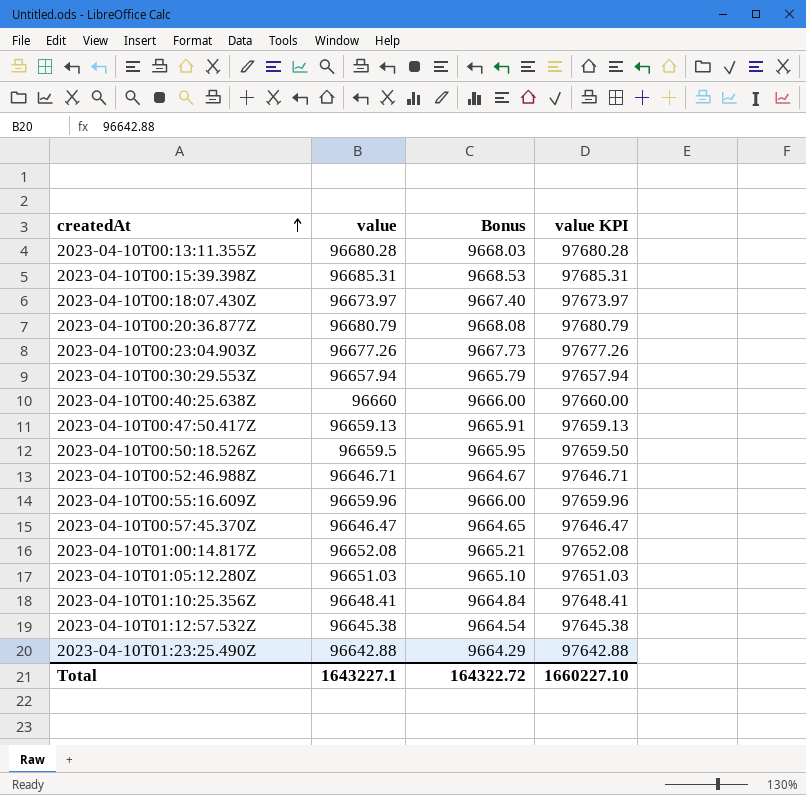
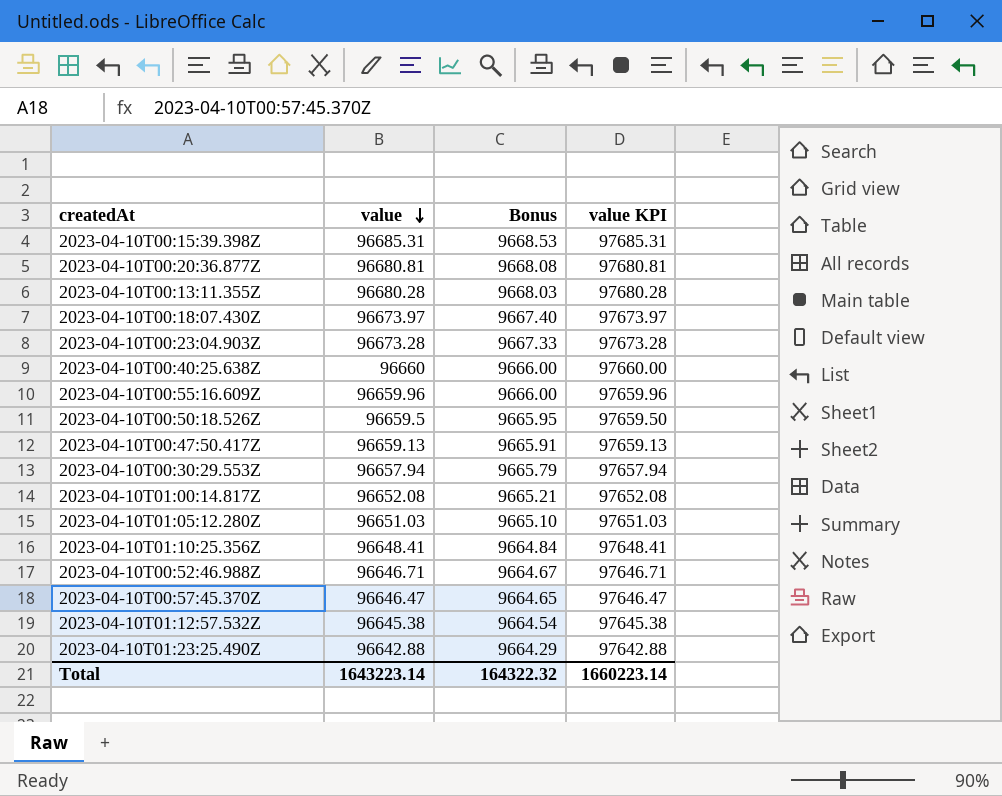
row order: createdAt ascending -> value descending
2023-04-10T00:20:36.877Z | value: 96680.79 -> 96680.81
2023-04-10T00:20:36.877Z | value KPI: 97680.79 -> 97680.81
2023-04-10T00:23:04.903Z | value: 96677.26 -> 96673.28
2023-04-10T00:23:04.903Z | Bonus: 9667.73 -> 9667.33
2023-04-10T00:23:04.903Z | value KPI: 97677.26 -> 97673.28
Total | value: 1643227.1 -> 1643223.14
Total | Bonus: 164322.72 -> 164322.32
Total | value KPI: 1660227.10 -> 1660223.14

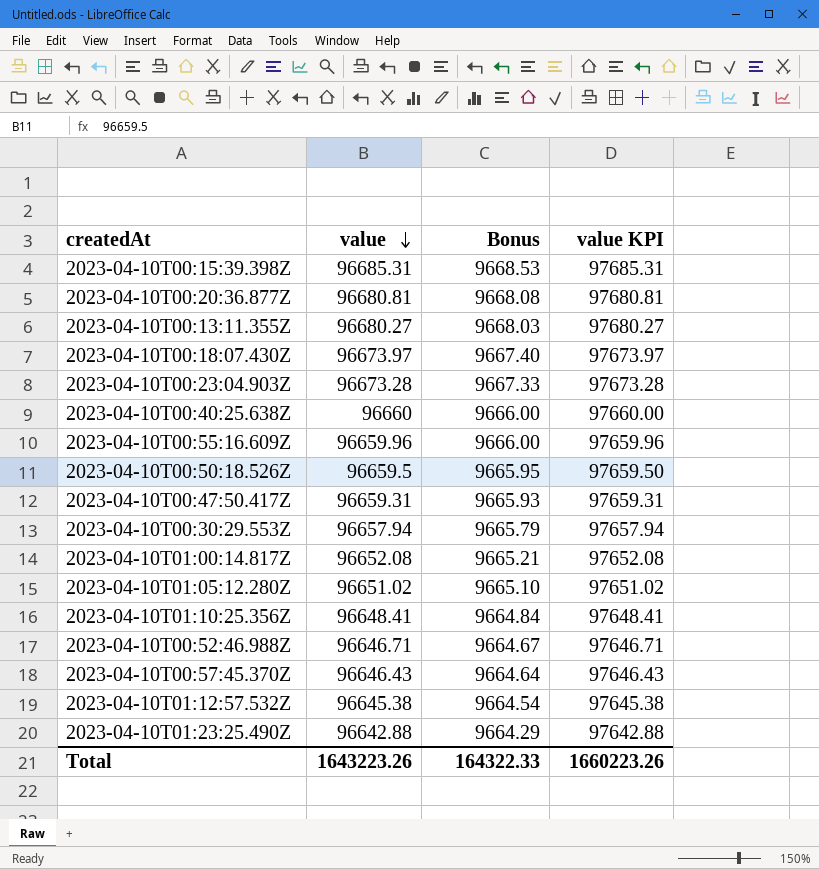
2023-04-10T00:13:11.355Z | value: 96680.28 -> 96680.27
2023-04-10T00:13:11.355Z | value KPI: 97680.28 -> 97680.27
2023-04-10T00:47:50.417Z | value: 96659.13 -> 96659.31
2023-04-10T00:47:50.417Z | Bonus: 9665.91 -> 9665.93
2023-04-10T00:47:50.417Z | value KPI: 97659.13 -> 97659.31
2023-04-10T01:05:12.280Z | value: 96651.03 -> 96651.02
2023-04-10T01:05:12.280Z | value KPI: 97651.03 -> 97651.02
2023-04-10T00:57:45.370Z | value: 96646.47 -> 96646.43
2023-04-10T00:57:45.370Z | Bonus: 9664.65 -> 9664.64
2023-04-10T00:57:45.370Z | value KPI: 97646.47 -> 97646.43
Total | value: 1643223.14 -> 1643223.26
Total | Bonus: 164322.32 -> 164322.33
Total | value KPI: 1660223.14 -> 1660223.26

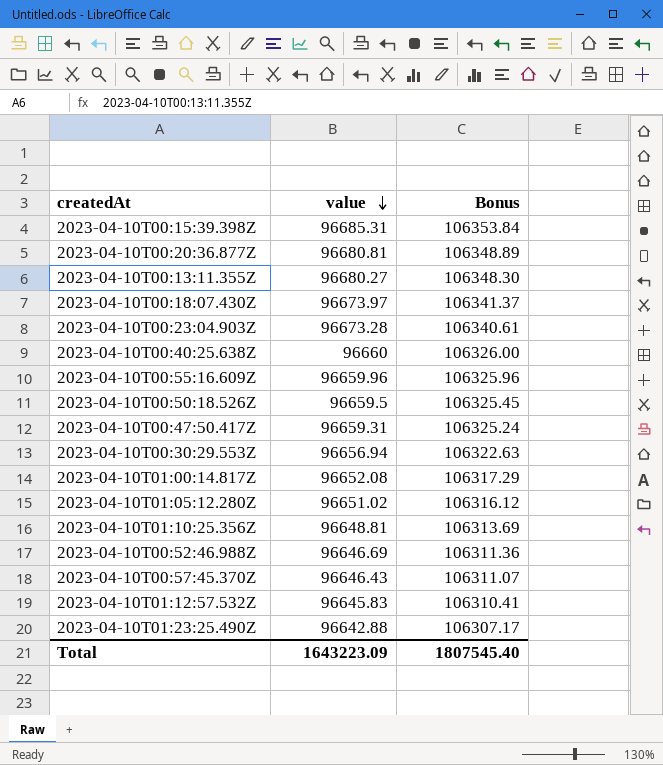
column value KPI | formula: [value] + 1000 -> none
column Bonus | formula: [value] * 0.1 -> [value] * 1.1
2023-04-10T00:30:29.553Z | value: 96657.94 -> 96656.94
2023-04-10T01:10:25.356Z | value: 96648.41 -> 96648.81
2023-04-10T00:52:46.988Z | value: 96646.71 -> 96646.69
2023-04-10T01:12:57.532Z | value: 96645.38 -> 96645.83
Total | value: 1643223.26 -> 1643223.09
Total | Bonus: 164322.33 -> 1807545.40

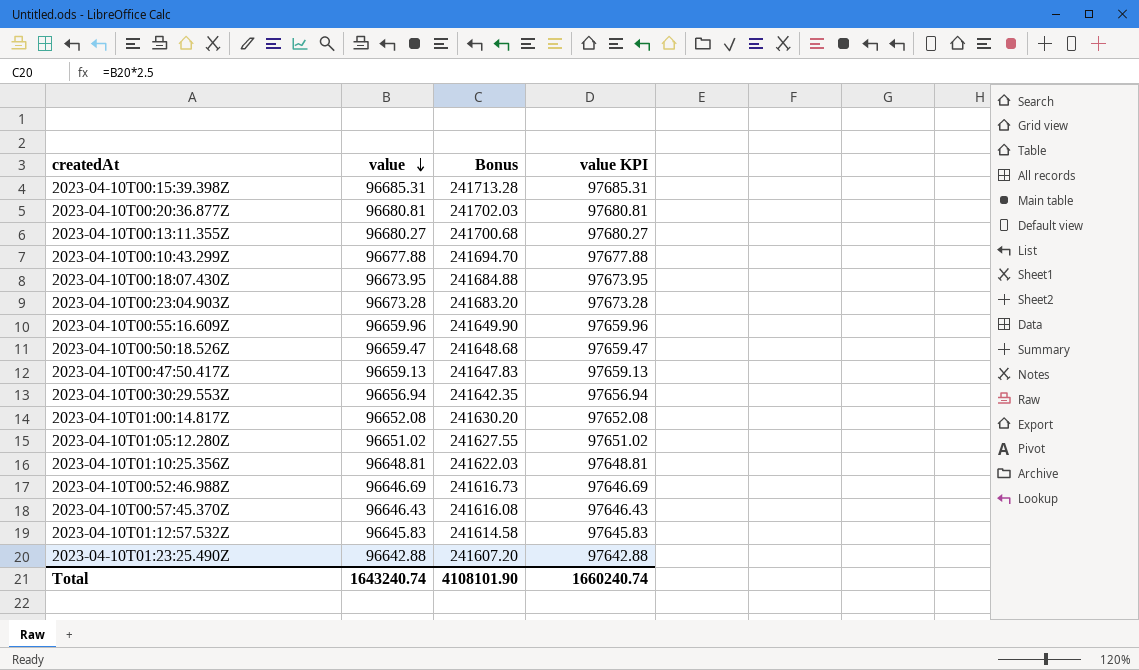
column Bonus | formula: [value] * 1.1 -> [value] * 2.5
column value KPI | formula: none -> [value] + 1000
row 2023-04-10T00:40:25.638Z: 96660 | 106326.00 -> none
row 2023-04-10T00:10:43.299Z: none -> 96677.88 | 241694.70 | 97677.88
2023-04-10T00:18:07.430Z | value: 96673.97 -> 96673.95
2023-04-10T00:50:18.526Z | value: 96659.5 -> 96659.47
2023-04-10T00:47:50.417Z | value: 96659.31 -> 96659.13
Total | value: 1643223.09 -> 1643240.74
Total | Bonus: 1807545.40 -> 4108101.90

